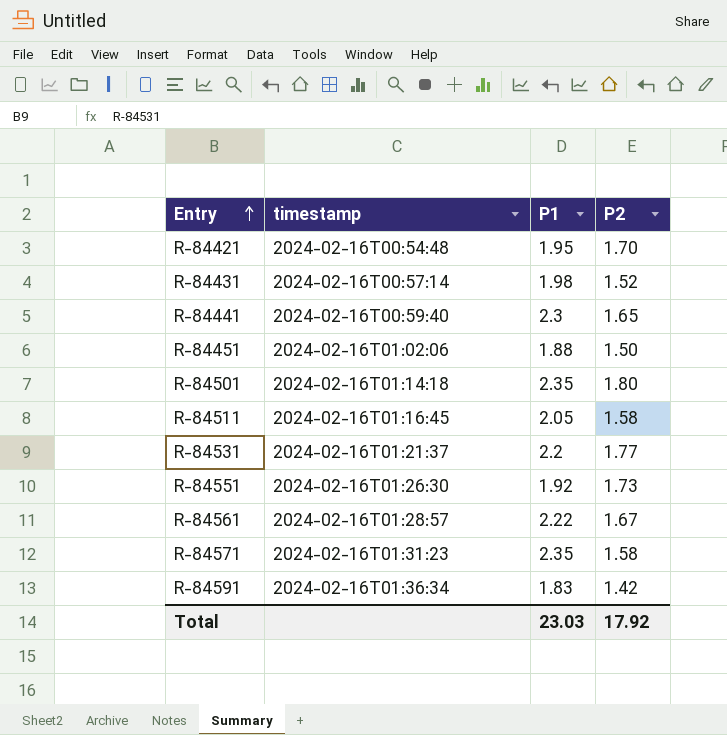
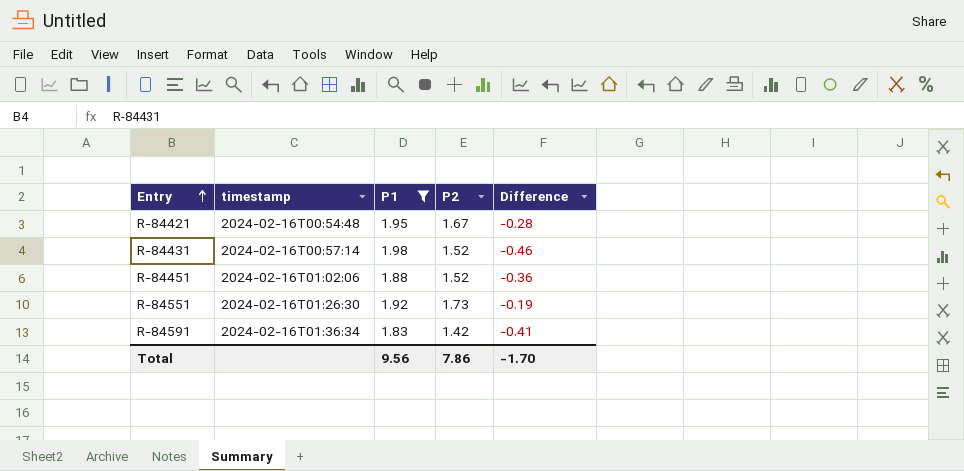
filter: none -> P1 <= 1.98
column Difference | formula: none -> [P2] - [P1]
R-84421 | P2: 1.70 -> 1.67
R-84451 | P2: 1.50 -> 1.52
Total | P1: 23.03 -> 9.56
Total | P2: 17.92 -> 7.86

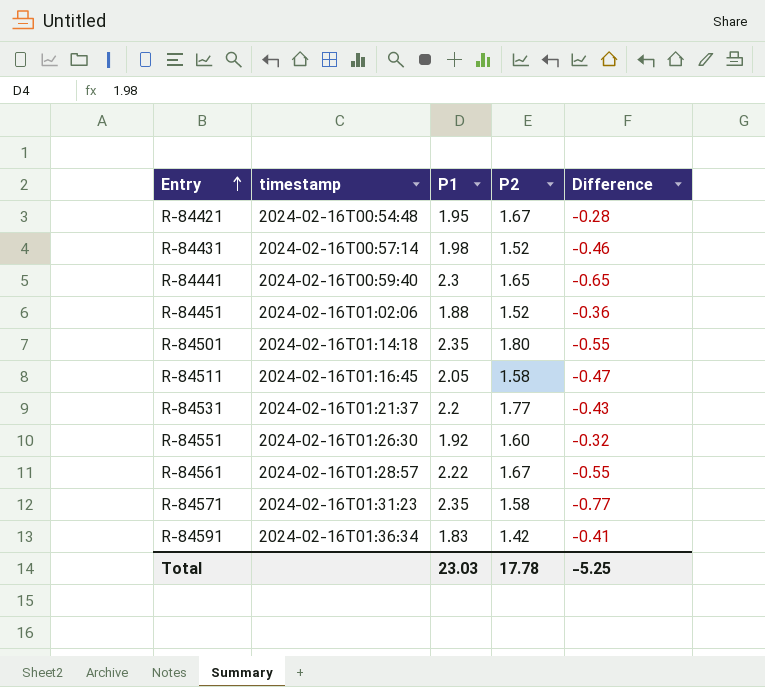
filter: P1 <= 1.98 -> none
R-84551 | P2: 1.73 -> 1.60
R-84551 | Difference: -0.19 -> -0.32
Total | P1: 9.56 -> 23.03
Total | P2: 7.86 -> 17.78
Total | Difference: -1.70 -> -5.25

